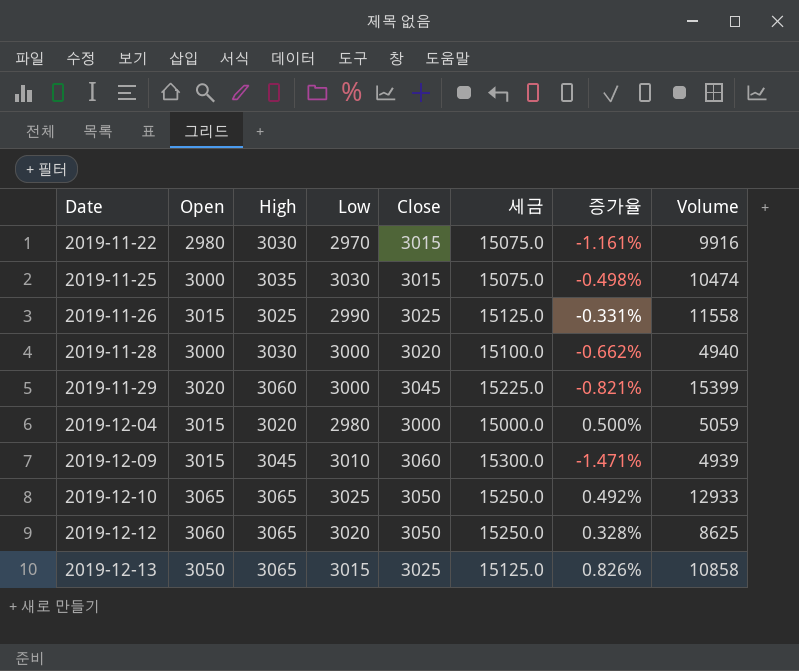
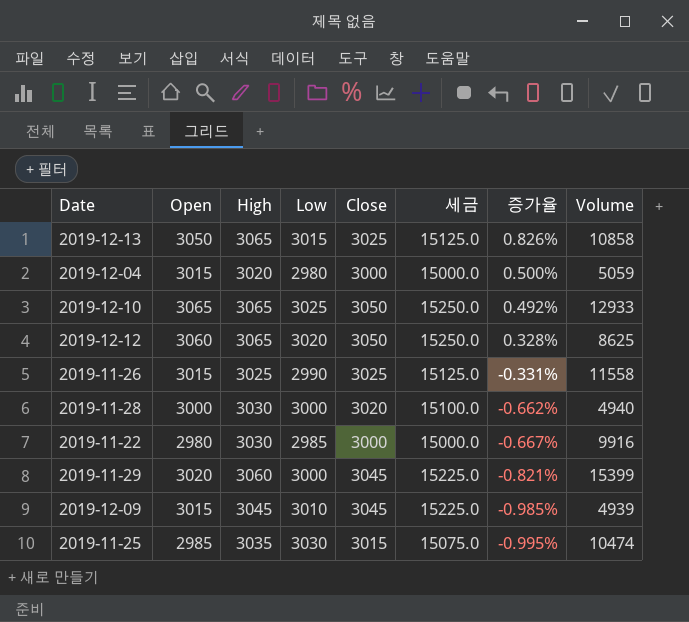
row order: Date ascending -> 증가율 descending
2019-11-22 | Low: 2970 -> 2985
2019-11-22 | Close: 3015 -> 3000
2019-11-22 | 세금: 15075.0 -> 15000.0
2019-11-22 | 증가율: -1.161% -> -0.667%
2019-12-09 | Close: 3060 -> 3045
2019-12-09 | 세금: 15300.0 -> 15225.0
2019-12-09 | 증가율: -1.471% -> -0.985%
2019-11-25 | Open: 3000 -> 2985
2019-11-25 | 증가율: -0.498% -> -0.995%

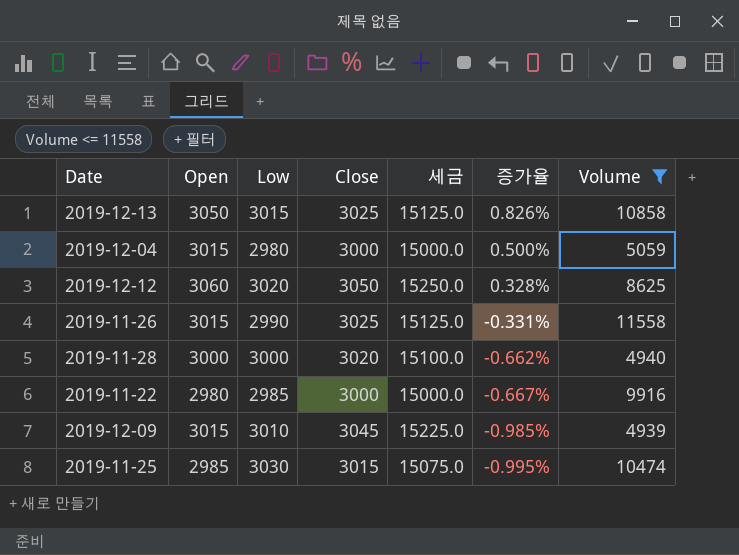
filter: none -> Volume <= 11558
column High | position: 3 -> none

